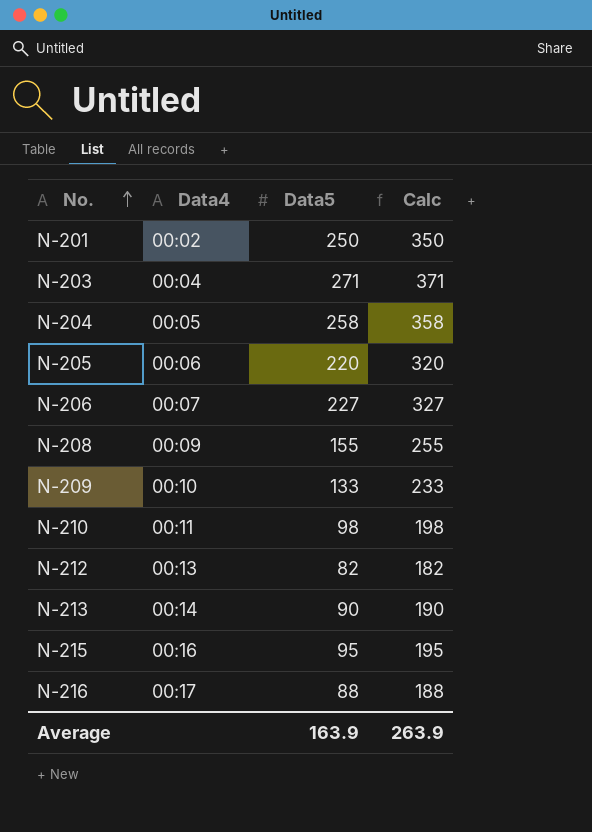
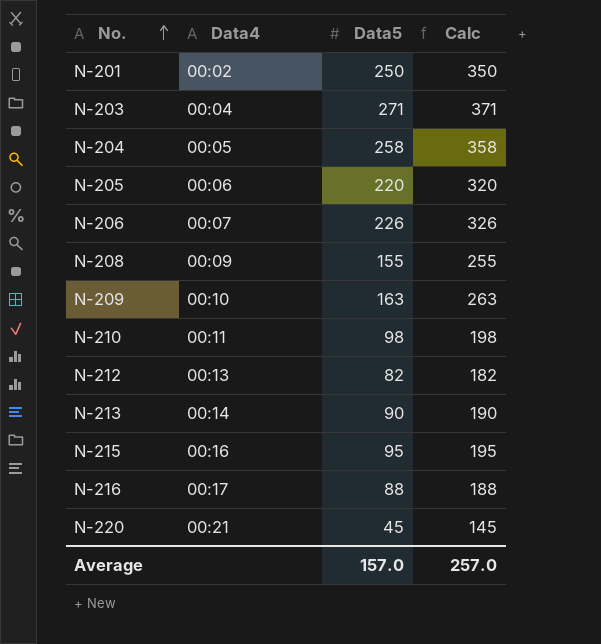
N-206 | Data5: 227 -> 226
N-206 | Calc: 327 -> 326
N-209 | Data5: 133 -> 163
N-209 | Calc: 233 -> 263
row N-220: none -> 00:21 | 45 | 145
Average | Data5: 163.9 -> 157.0
Average | Calc: 263.9 -> 257.0

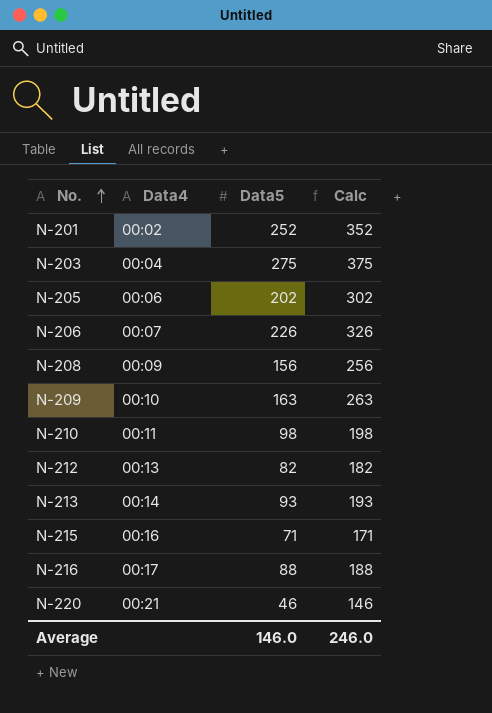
row N-204: 00:05 | 258 | 358 -> none
N-201 | Data5: 250 -> 252
N-201 | Calc: 350 -> 352
N-203 | Data5: 271 -> 275
N-203 | Calc: 371 -> 375
N-205 | Data5: 220 -> 202
N-205 | Calc: 320 -> 302
N-208 | Data5: 155 -> 156
N-208 | Calc: 255 -> 256
N-213 | Data5: 90 -> 93
N-213 | Calc: 190 -> 193
N-215 | Data5: 95 -> 71
N-215 | Calc: 195 -> 171
N-220 | Data5: 45 -> 46
N-220 | Calc: 145 -> 146
Average | Data5: 157.0 -> 146.0
Average | Calc: 257.0 -> 246.0

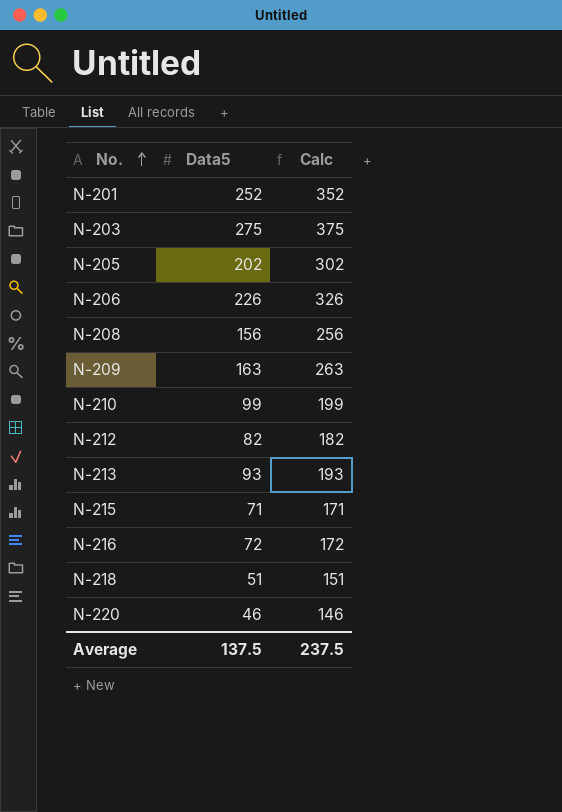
column Data4 | position: 2 -> none
N-210 | Data5: 98 -> 99
N-210 | Calc: 198 -> 199
N-216 | Data5: 88 -> 72
N-216 | Calc: 188 -> 172
row N-218: none -> 51 | 151
Average | Data5: 146.0 -> 137.5
Average | Calc: 246.0 -> 237.5

